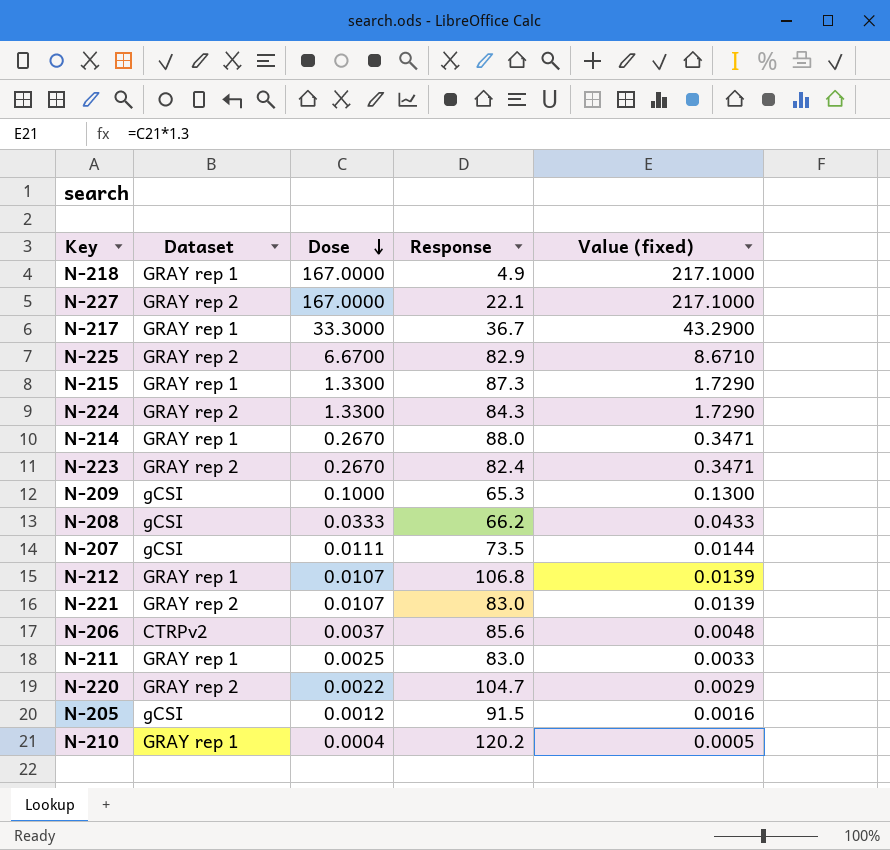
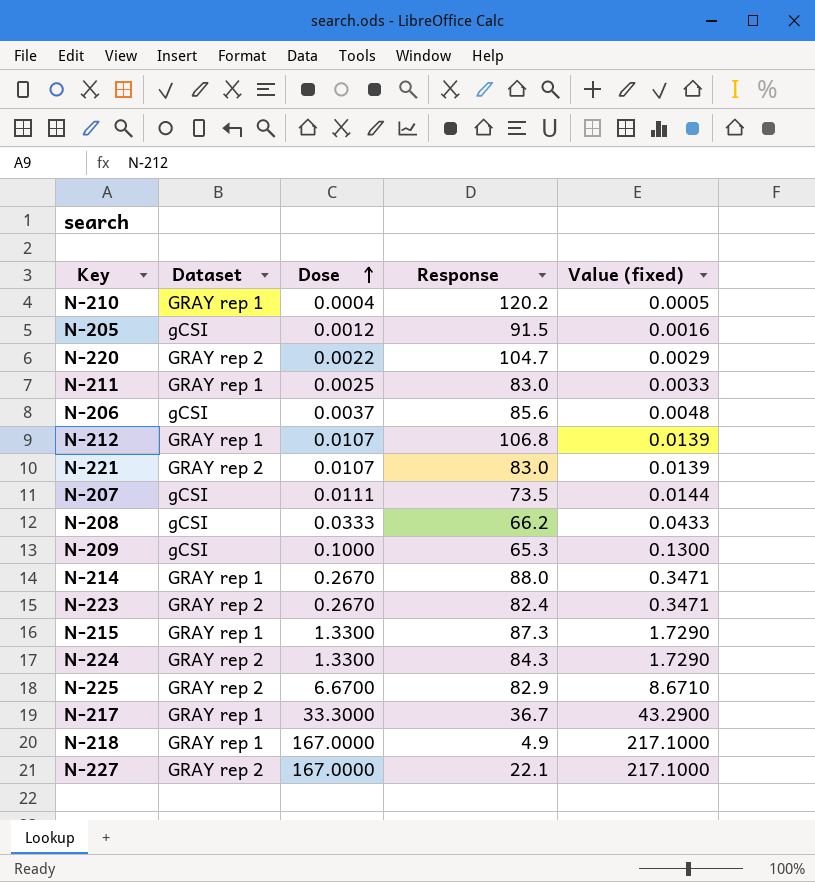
row order: Dose descending -> Dose ascending
N-206 | Dataset: CTRPv2 -> gCSI

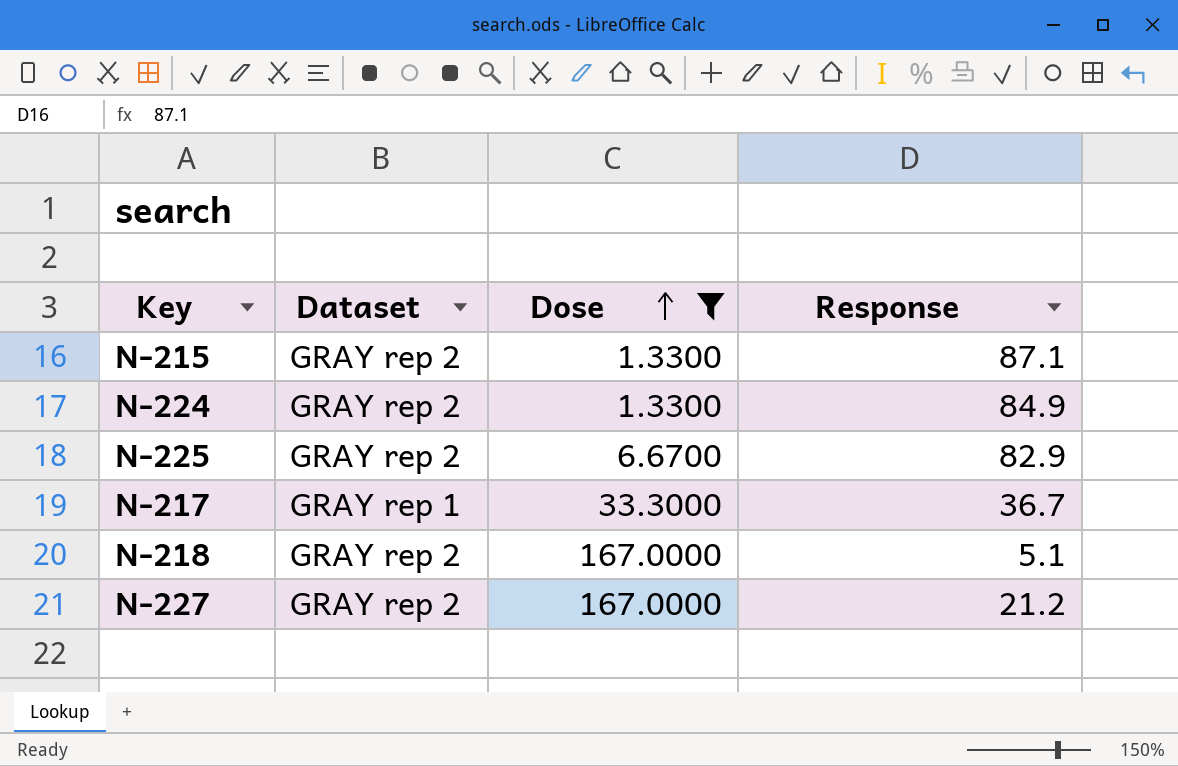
filter: none -> Dose >= 1.3300
column Value (fixed) | formula: [Dose] * 1.3 -> none
N-215 | Dataset: GRAY rep 1 -> GRAY rep 2
N-215 | Response: 87.3 -> 87.1
N-224 | Response: 84.3 -> 84.9
N-218 | Dataset: GRAY rep 1 -> GRAY rep 2
N-218 | Response: 4.9 -> 5.1
N-227 | Response: 22.1 -> 21.2

